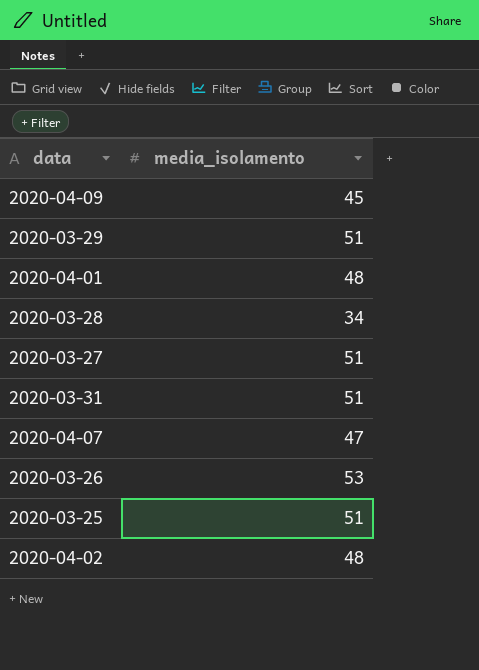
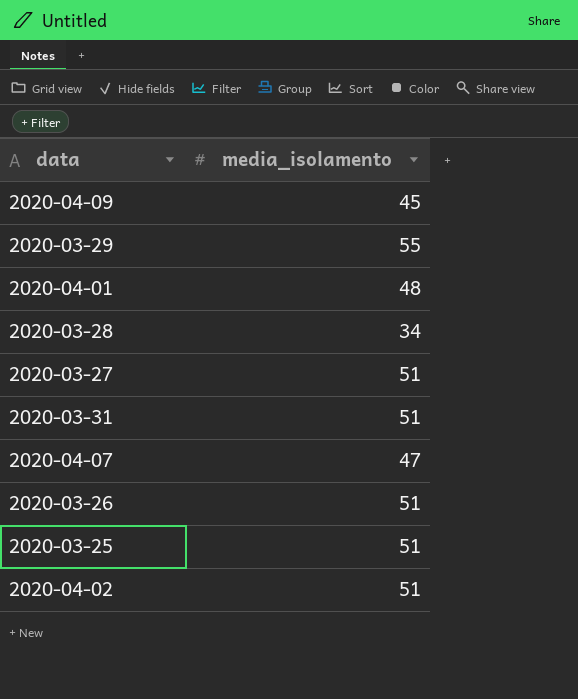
2020-03-29 | media_isolamento: 51 -> 55
2020-03-26 | media_isolamento: 53 -> 51
2020-04-02 | media_isolamento: 48 -> 51

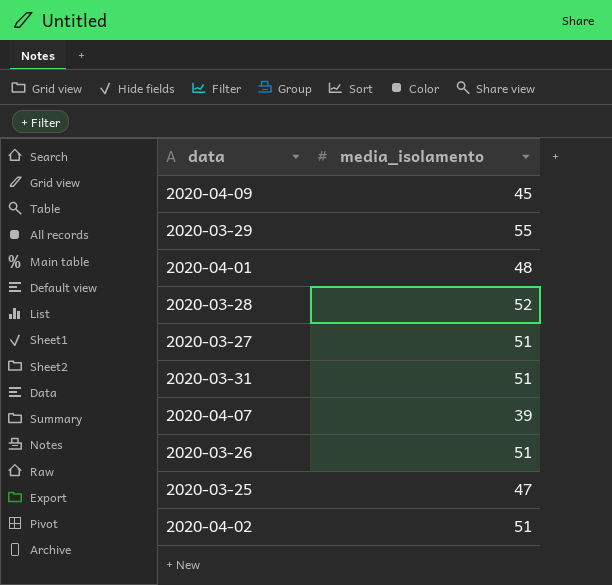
2020-03-28 | media_isolamento: 34 -> 52
2020-04-07 | media_isolamento: 47 -> 39
2020-03-25 | media_isolamento: 51 -> 47

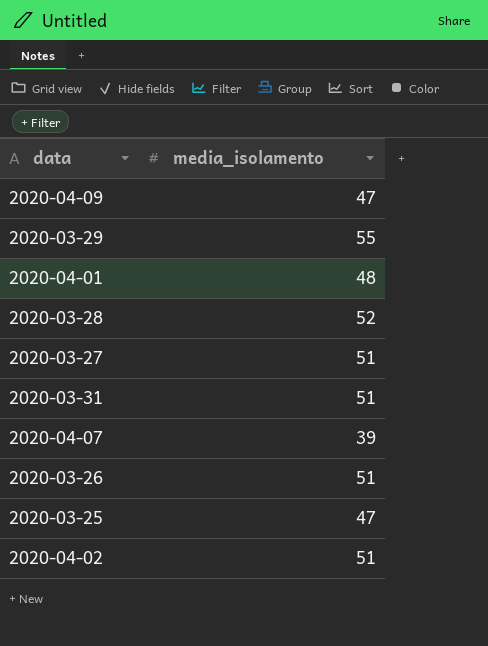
2020-04-09 | media_isolamento: 45 -> 47

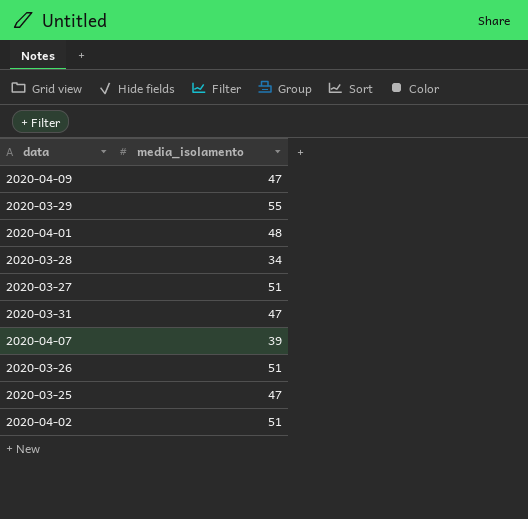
2020-03-28 | media_isolamento: 52 -> 34
2020-03-31 | media_isolamento: 51 -> 47

